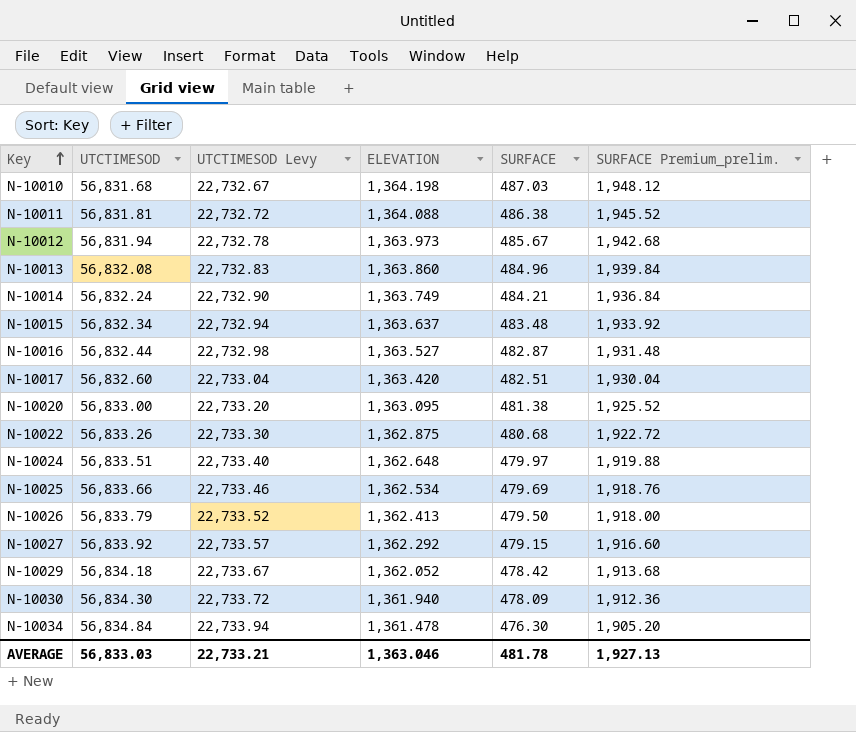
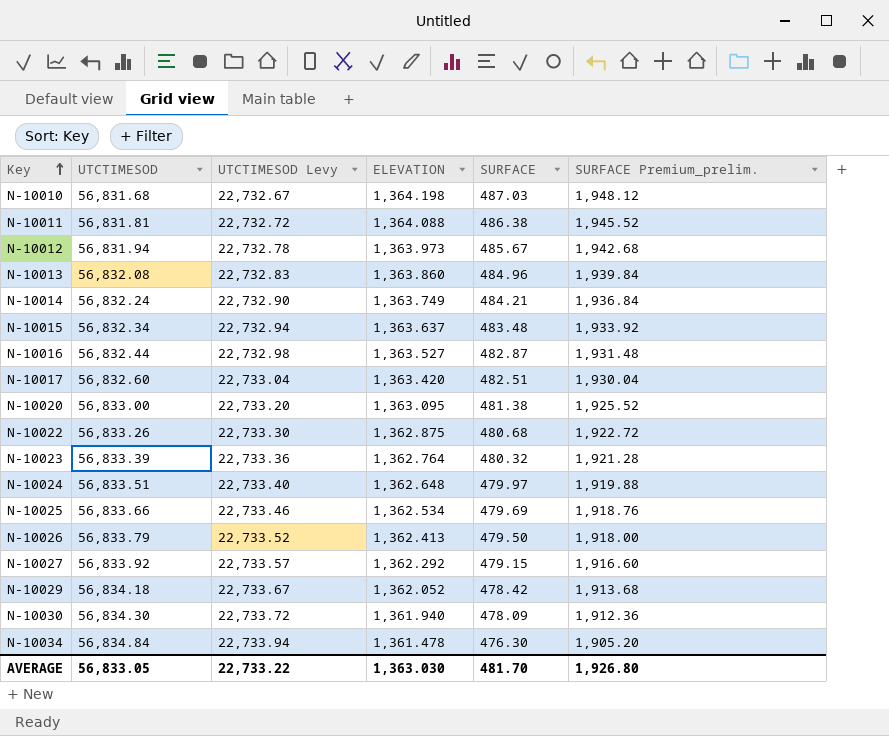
row N-10023: none -> 56,833.39 | 22,733.36 | 1,362.764 | 480.32 | 1,921.28
AVERAGE | UTCTIMESOD: 56,833.03 -> 56,833.05
AVERAGE | UTCTIMESOD Levy: 22,733.21 -> 22,733.22
AVERAGE | ELEVATION: 1,363.046 -> 1,363.030
AVERAGE | SURFACE: 481.78 -> 481.70
AVERAGE | SURFACE Premium_prelim.: 1,927.13 -> 1,926.80

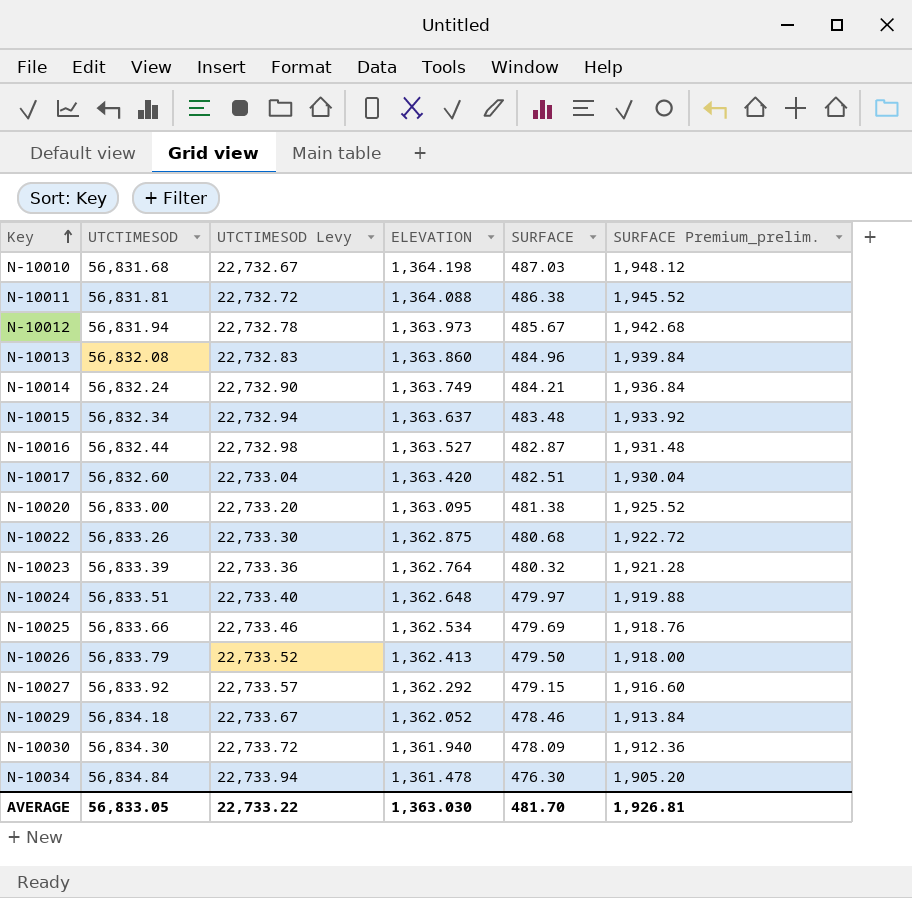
N-10029 | SURFACE: 478.42 -> 478.46
N-10029 | SURFACE Premium_prelim.: 1,913.68 -> 1,913.84
AVERAGE | SURFACE Premium_prelim.: 1,926.80 -> 1,926.81

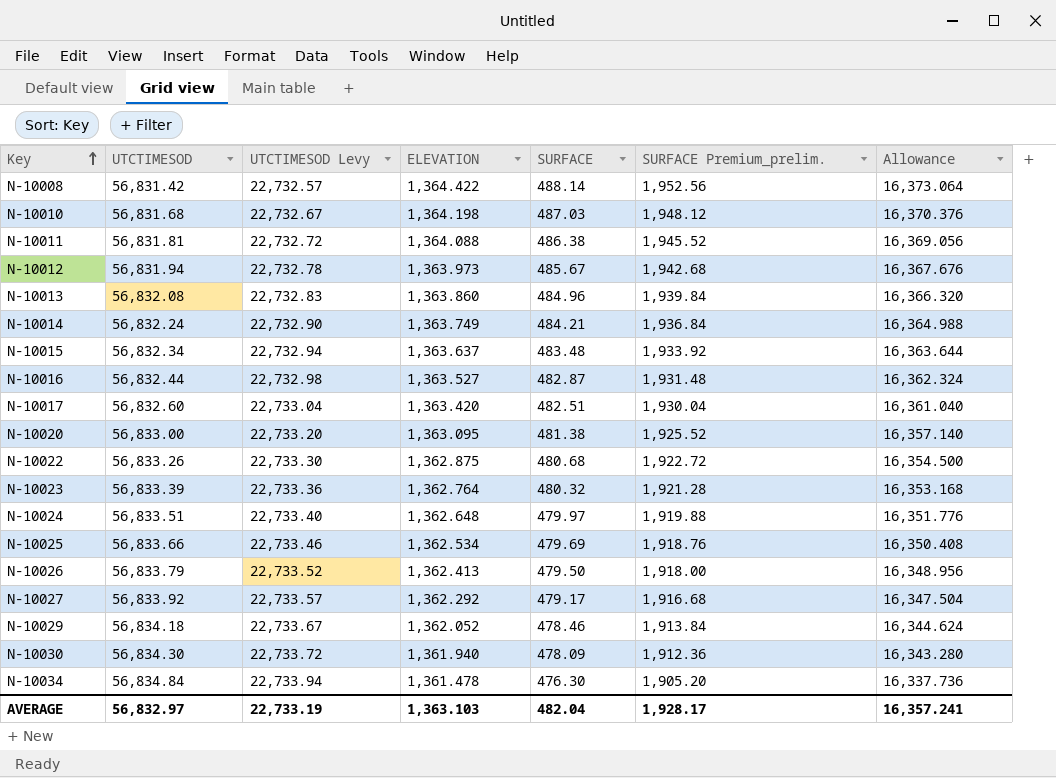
column Allowance | formula: none -> [ELEVATION] * 12
row N-10008: none -> 56,831.42 | 22,732.57 | 1,364.422 | 488.14 | 1,952.56 | 16,373.064
N-10027 | SURFACE: 479.15 -> 479.17
N-10027 | SURFACE Premium_prelim.: 1,916.60 -> 1,916.68
AVERAGE | UTCTIMESOD: 56,833.05 -> 56,832.97
AVERAGE | UTCTIMESOD Levy: 22,733.22 -> 22,733.19
AVERAGE | ELEVATION: 1,363.030 -> 1,363.103
AVERAGE | SURFACE: 481.70 -> 482.04
AVERAGE | SURFACE Premium_prelim.: 1,926.81 -> 1,928.17

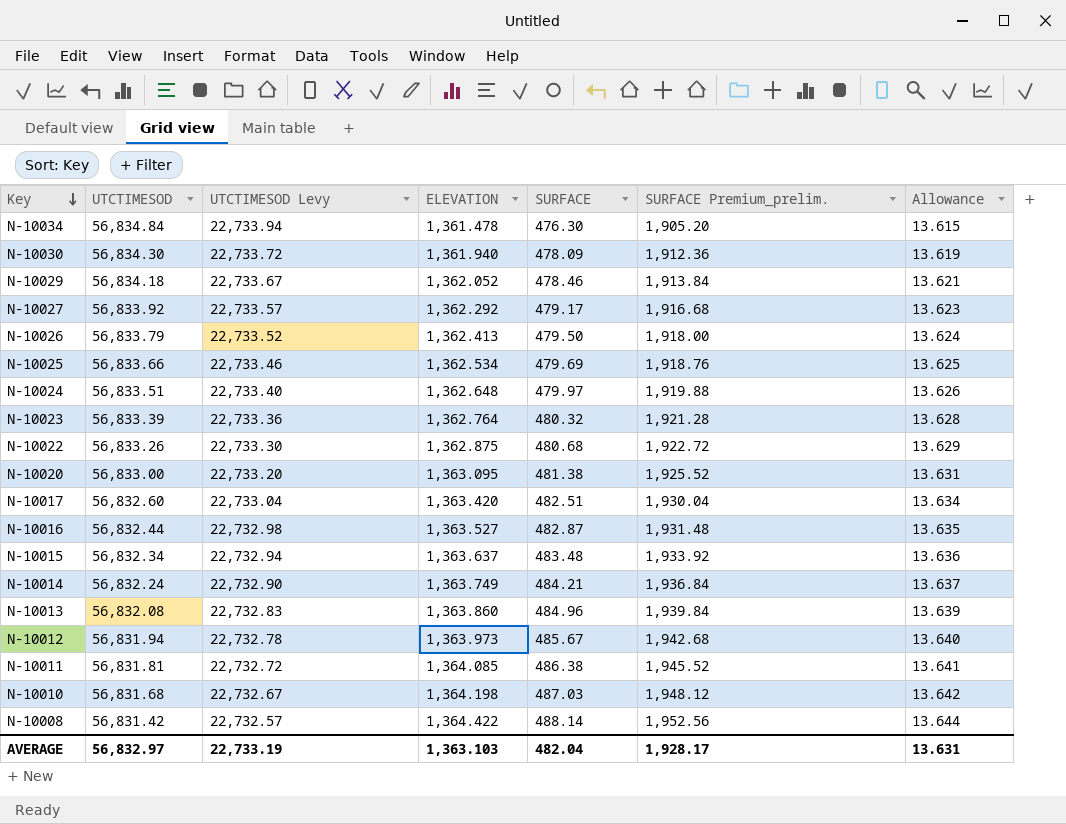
row order: Key ascending -> Key descending
column Allowance | formula: [ELEVATION] * 12 -> [ELEVATION] * 0.01
N-10011 | ELEVATION: 1,364.088 -> 1,364.085
AVERAGE | Allowance: 16,357.241 -> 13.631

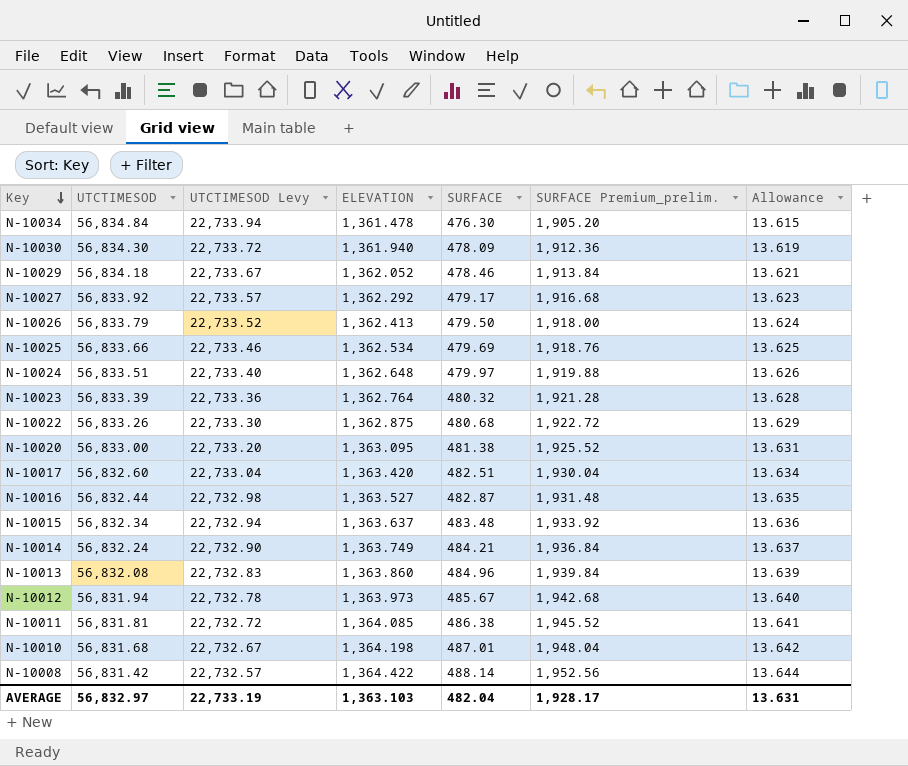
N-10010 | SURFACE: 487.03 -> 487.01
N-10010 | SURFACE Premium_prelim.: 1,948.12 -> 1,948.04

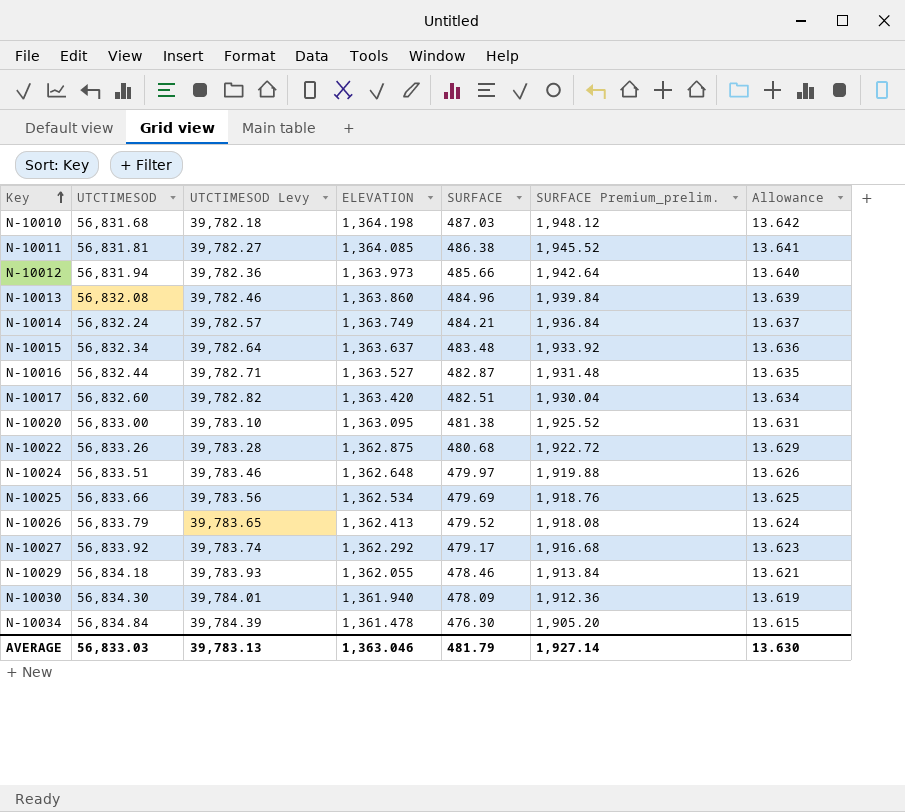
row order: Key descending -> Key ascending
column UTCTIMESOD Levy | formula: [UTCTIMESOD] * 0.4 -> [UTCTIMESOD] * 0.7
row N-10023: 56,833.39 | 22,733.36 | 1,362.764 | 480.32 | 1,921.28 | 13.628 -> none
row N-10008: 56,831.42 | 22,732.57 | 1,364.422 | 488.14 | 1,952.56 | 13.644 -> none
N-10010 | SURFACE: 487.01 -> 487.03
N-10010 | SURFACE Premium_prelim.: 1,948.04 -> 1,948.12
N-10012 | SURFACE: 485.67 -> 485.66
N-10012 | SURFACE Premium_prelim.: 1,942.68 -> 1,942.64
N-10026 | SURFACE: 479.50 -> 479.52
N-10026 | SURFACE Premium_prelim.: 1,918.00 -> 1,918.08
N-10029 | ELEVATION: 1,362.052 -> 1,362.055
AVERAGE | UTCTIMESOD: 56,832.97 -> 56,833.03
AVERAGE | UTCTIMESOD Levy: 22,733.19 -> 39,783.13
AVERAGE | ELEVATION: 1,363.103 -> 1,363.046
AVERAGE | SURFACE: 482.04 -> 481.79
AVERAGE | SURFACE Premium_prelim.: 1,928.17 -> 1,927.14
AVERAGE | Allowance: 13.631 -> 13.630

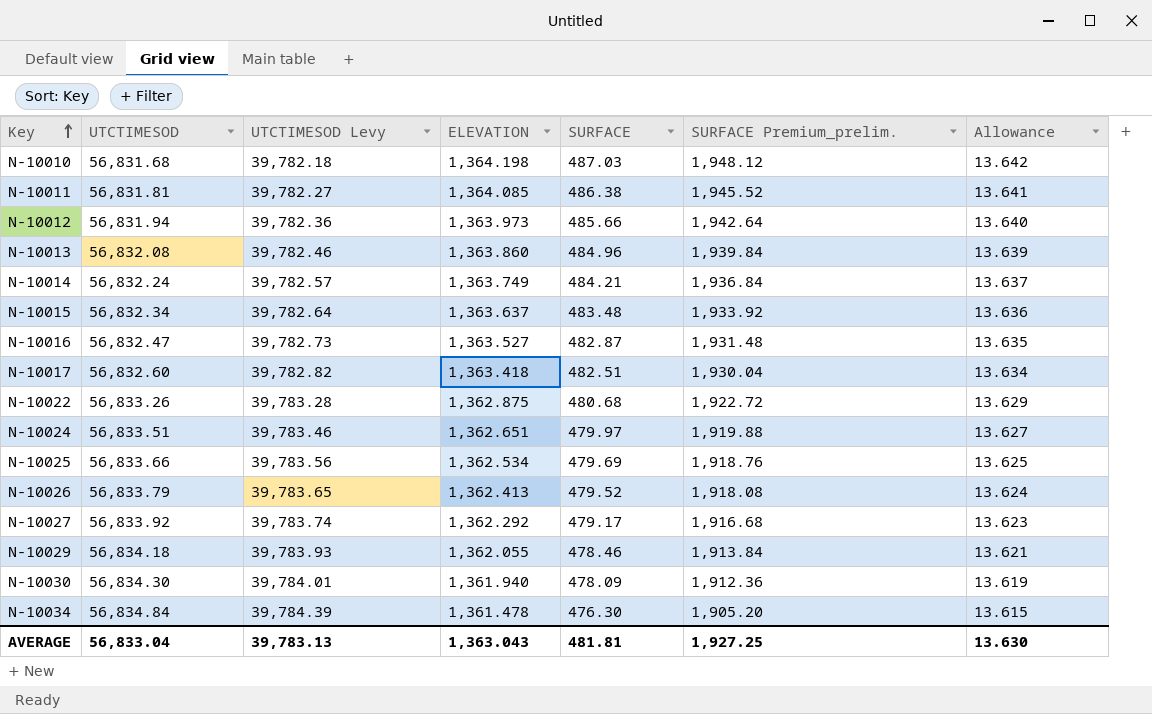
row N-10020: 56,833.00 | 39,783.10 | 1,363.095 | 481.38 | 1,925.52 | 13.631 -> none
N-10016 | UTCTIMESOD: 56,832.44 -> 56,832.47
N-10016 | UTCTIMESOD Levy: 39,782.71 -> 39,782.73
N-10017 | ELEVATION: 1,363.420 -> 1,363.418
N-10024 | ELEVATION: 1,362.648 -> 1,362.651
N-10024 | Allowance: 13.626 -> 13.627
AVERAGE | UTCTIMESOD: 56,833.03 -> 56,833.04
AVERAGE | ELEVATION: 1,363.046 -> 1,363.043
AVERAGE | SURFACE: 481.79 -> 481.81
AVERAGE | SURFACE Premium_prelim.: 1,927.14 -> 1,927.25

